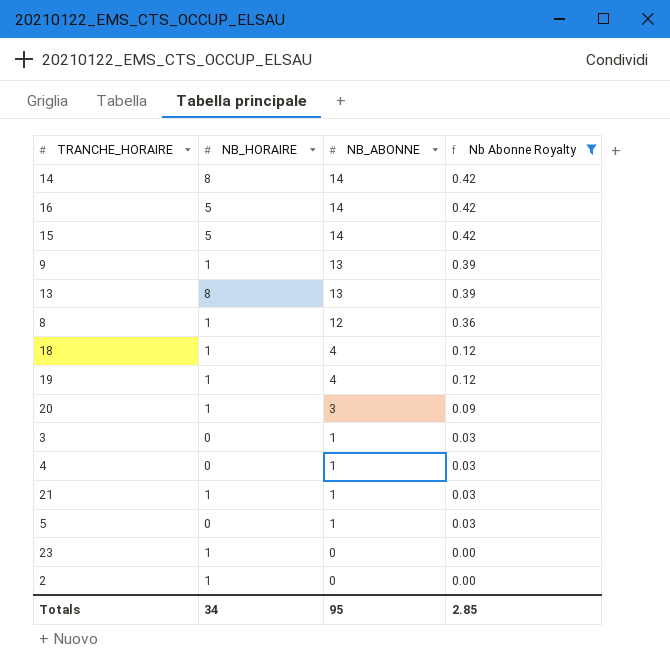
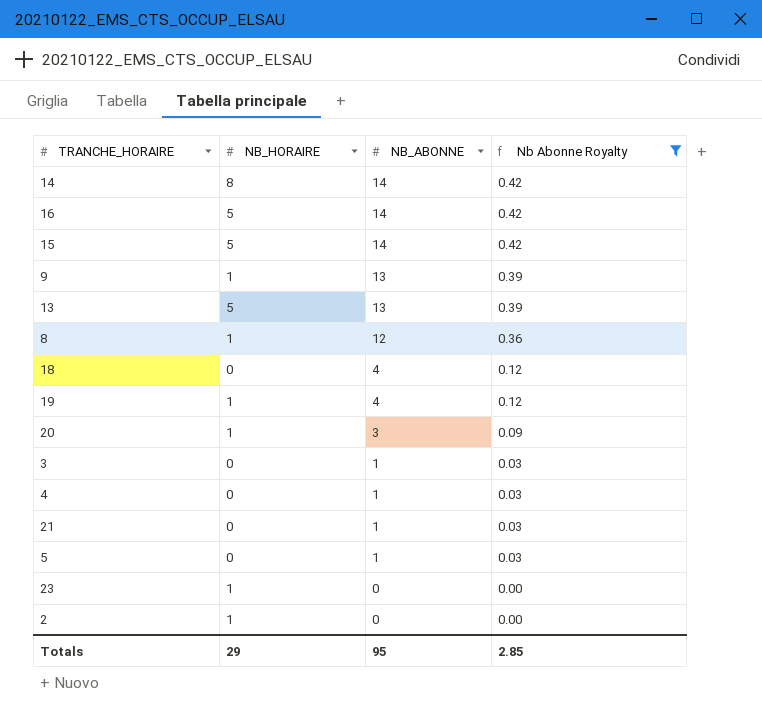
13 | NB_HORAIRE: 8 -> 5
18 | NB_HORAIRE: 1 -> 0
21 | NB_HORAIRE: 1 -> 0
Totals | NB_HORAIRE: 34 -> 29

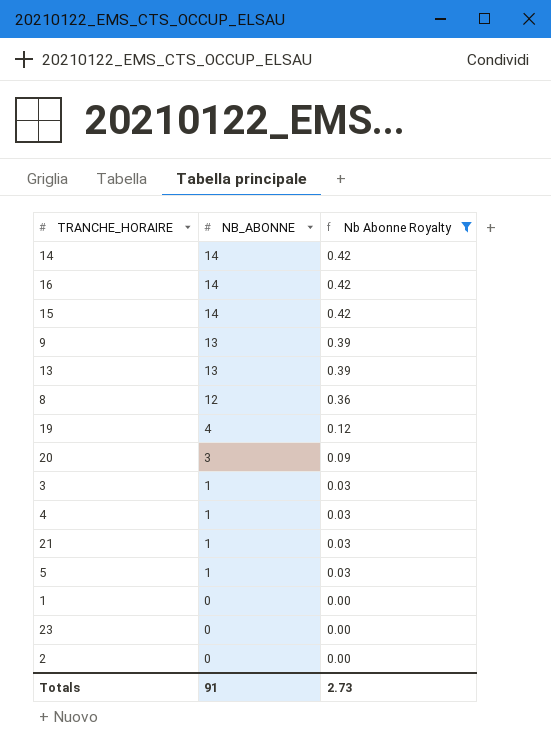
column NB_HORAIRE | position: 2 -> none
row 18: 0 | 4 | 0.12 -> none
row 1: none -> 0 | 0.00
Totals | NB_ABONNE: 95 -> 91
Totals | Nb Abonne Royalty: 2.85 -> 2.73

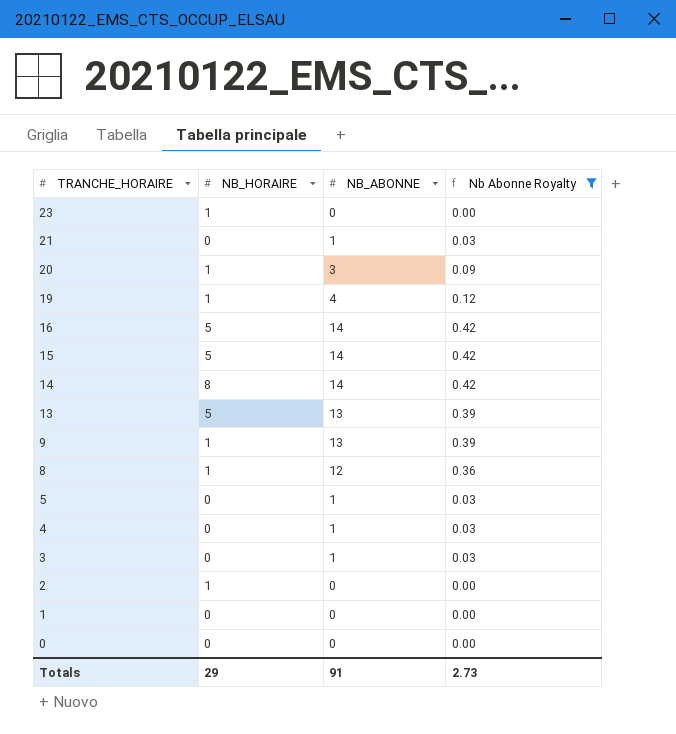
row order: NB_ABONNE descending -> TRANCHE_HORAIRE descending
column NB_HORAIRE | position: none -> 2
row 0: none -> 0 | 0 | 0.00

